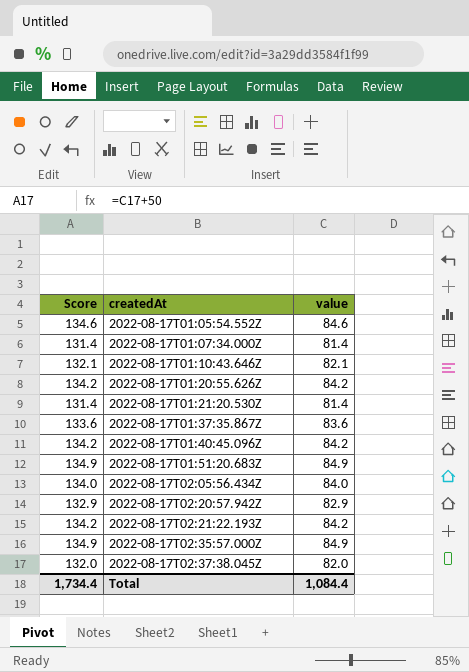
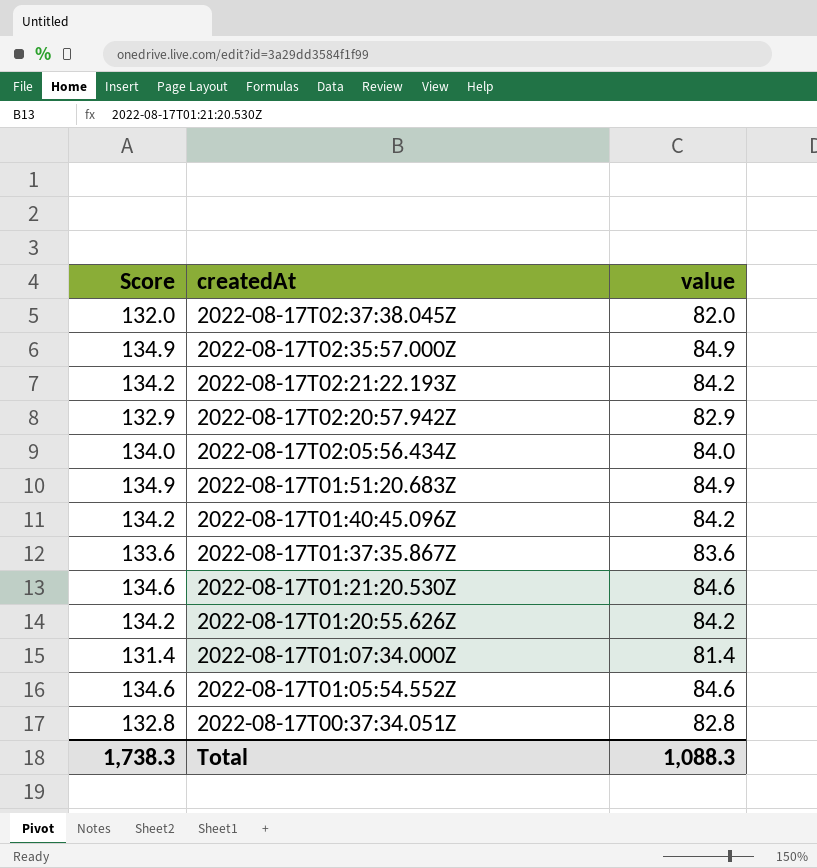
row order: createdAt ascending -> createdAt descending
row 2022-08-17T01:10:43.646Z: 132.1 | 82.1 -> none
2022-08-17T01:21:20.530Z | Score: 131.4 -> 134.6
2022-08-17T01:21:20.530Z | value: 81.4 -> 84.6
row 2022-08-17T00:37:34.051Z: none -> 132.8 | 82.8
Total | Score: 1,734.4 -> 1,738.3
Total | value: 1,084.4 -> 1,088.3

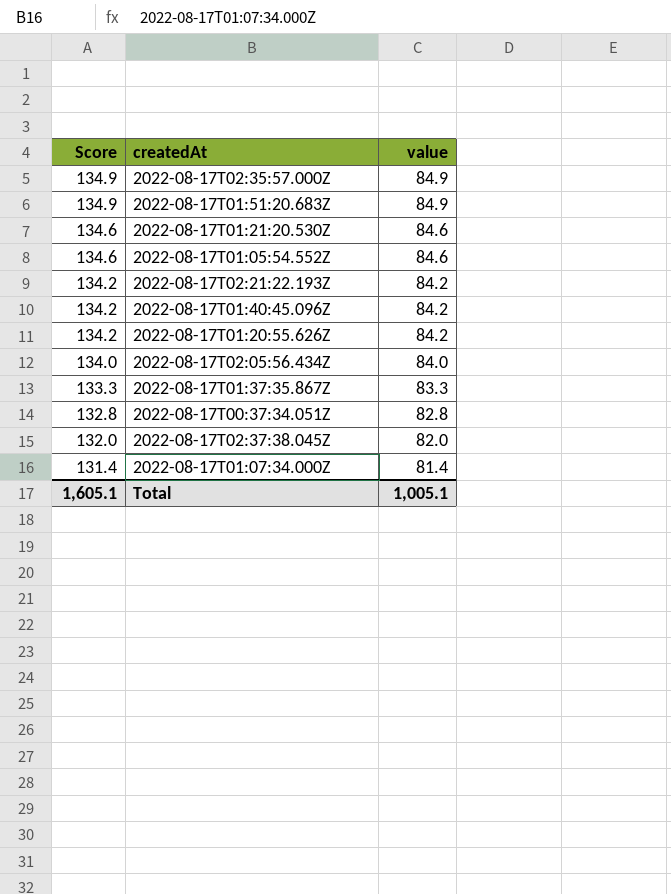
row order: createdAt descending -> Score descending
row 2022-08-17T02:20:57.942Z: 132.9 | 82.9 -> none
2022-08-17T01:37:35.867Z | Score: 133.6 -> 133.3
2022-08-17T01:37:35.867Z | value: 83.6 -> 83.3
Total | Score: 1,738.3 -> 1,605.1
Total | value: 1,088.3 -> 1,005.1

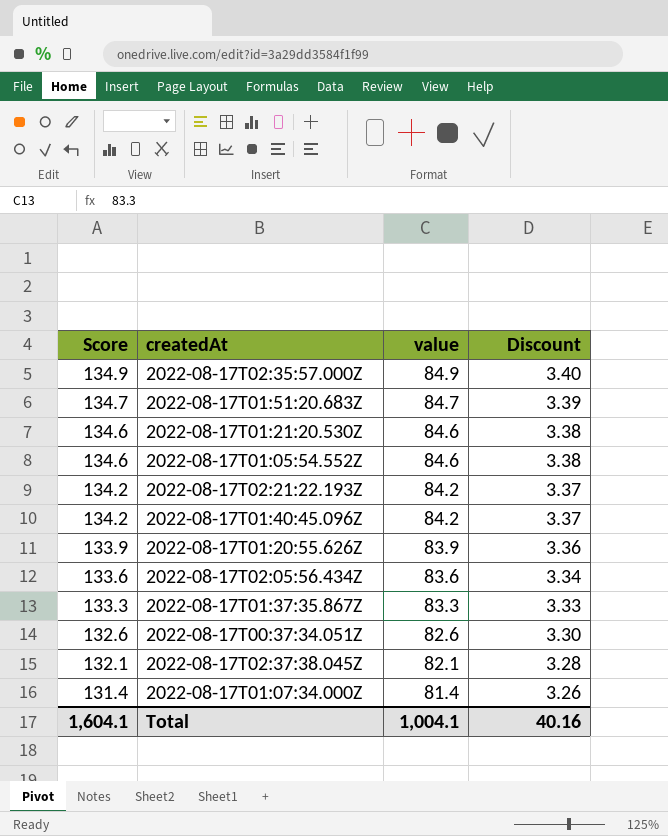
column Discount | formula: none -> [value] * 0.04
2022-08-17T01:51:20.683Z | Score: 134.9 -> 134.7
2022-08-17T01:51:20.683Z | value: 84.9 -> 84.7
2022-08-17T01:20:55.626Z | Score: 134.2 -> 133.9
2022-08-17T01:20:55.626Z | value: 84.2 -> 83.9
2022-08-17T02:05:56.434Z | Score: 134.0 -> 133.6
2022-08-17T02:05:56.434Z | value: 84.0 -> 83.6
2022-08-17T00:37:34.051Z | Score: 132.8 -> 132.6
2022-08-17T00:37:34.051Z | value: 82.8 -> 82.6
2022-08-17T02:37:38.045Z | Score: 132.0 -> 132.1
2022-08-17T02:37:38.045Z | value: 82.0 -> 82.1
Total | Score: 1,605.1 -> 1,604.1
Total | value: 1,005.1 -> 1,004.1

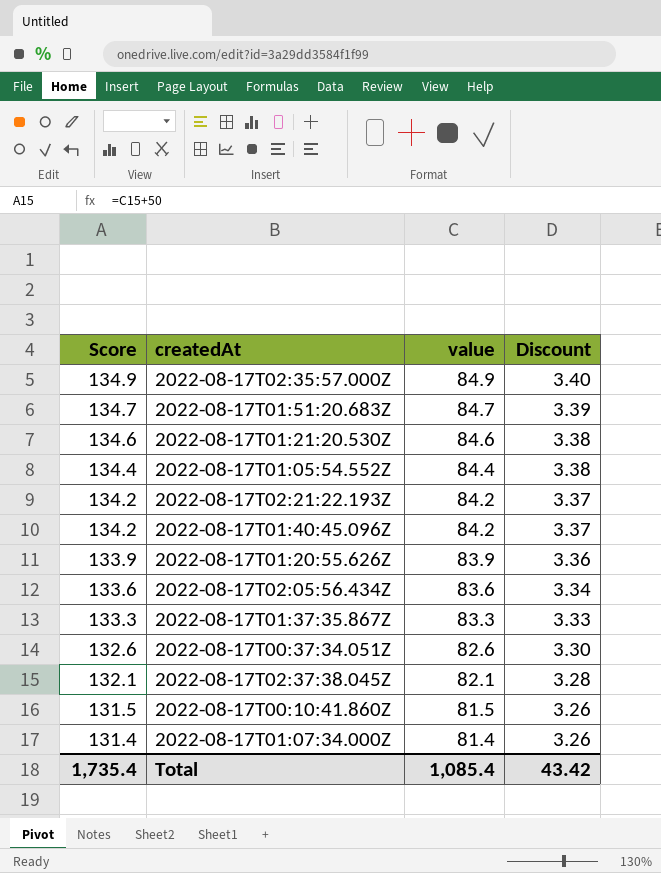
2022-08-17T01:05:54.552Z | Score: 134.6 -> 134.4
2022-08-17T01:05:54.552Z | value: 84.6 -> 84.4
row 2022-08-17T00:10:41.860Z: none -> 131.5 | 81.5 | 3.26
Total | Score: 1,604.1 -> 1,735.4
Total | value: 1,004.1 -> 1,085.4
Total | Discount: 40.16 -> 43.42

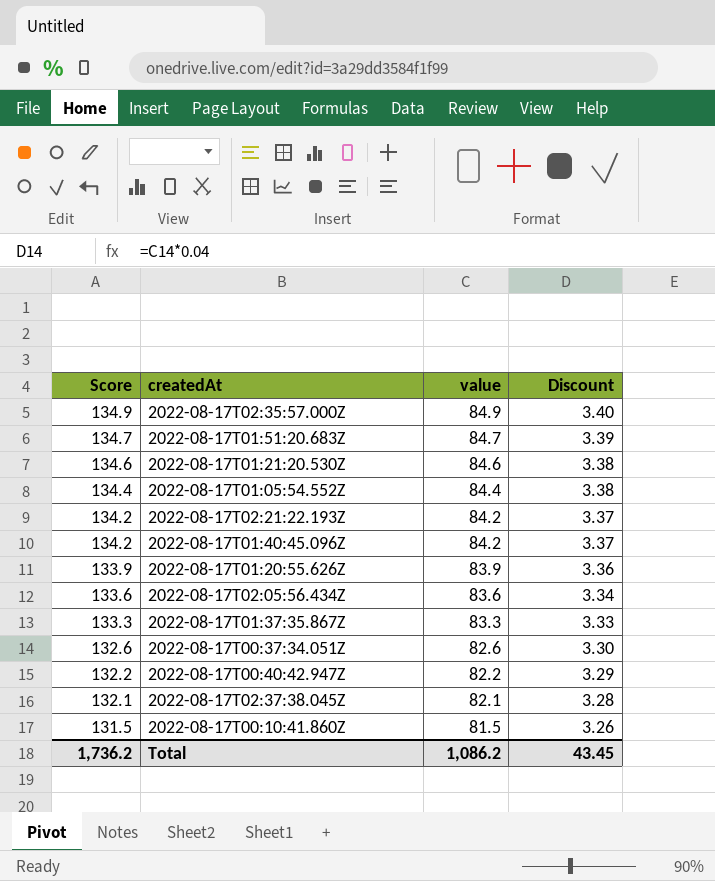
row 2022-08-17T01:07:34.000Z: 131.4 | 81.4 | 3.26 -> none
row 2022-08-17T00:40:42.947Z: none -> 132.2 | 82.2 | 3.29
Total | Score: 1,735.4 -> 1,736.2
Total | value: 1,085.4 -> 1,086.2
Total | Discount: 43.42 -> 43.45

